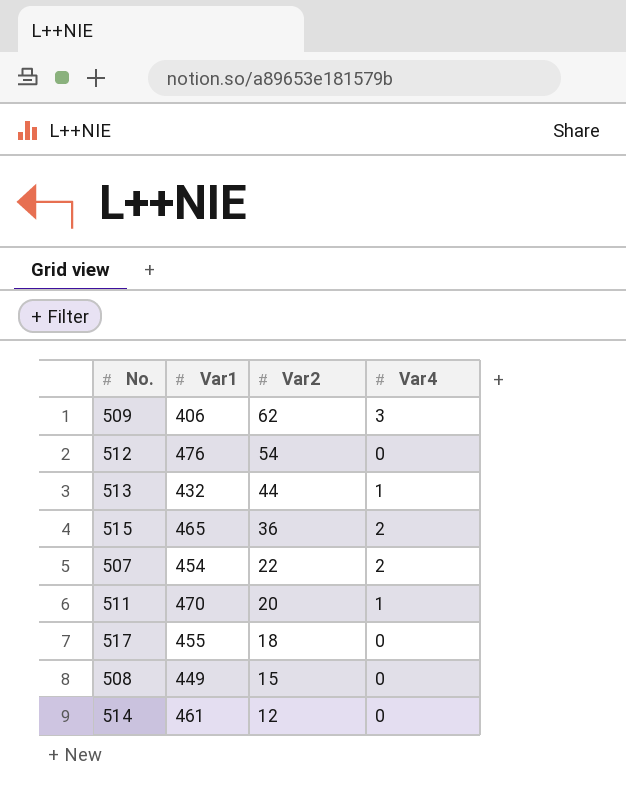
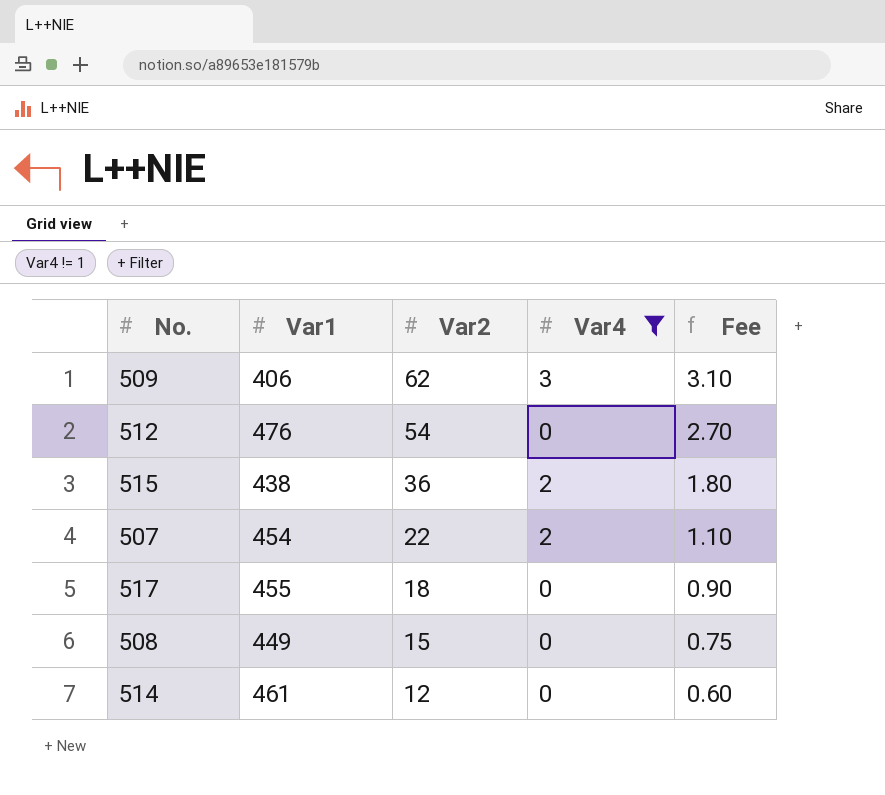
filter: none -> Var4 != 1
column Fee | formula: none -> [Var2] * 0.05
515 | Var1: 465 -> 438

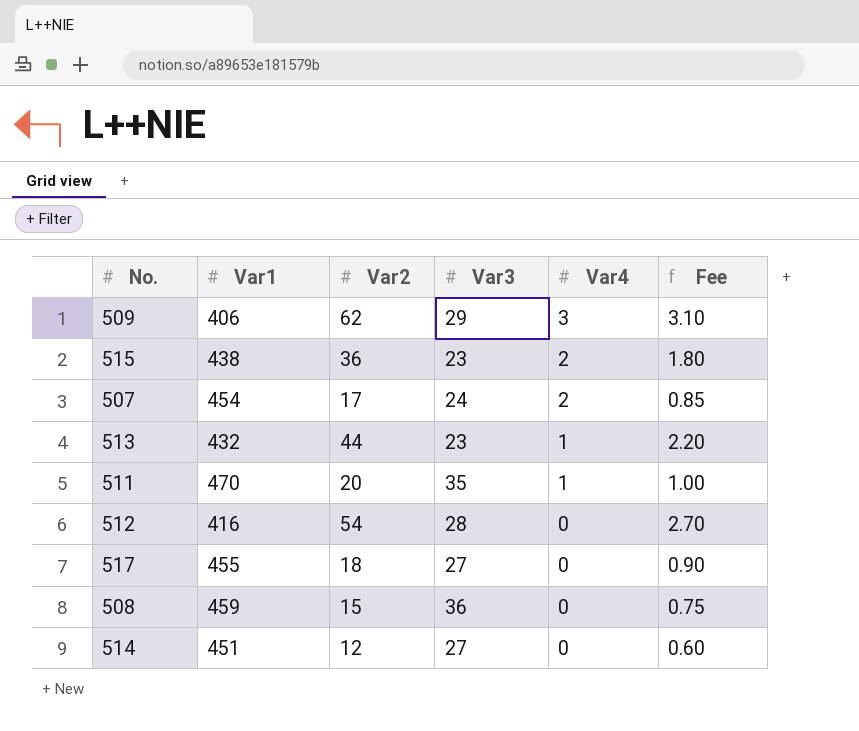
filter: Var4 != 1 -> none
row order: Var2 descending -> Var4 descending
column Var3 | position: none -> 4
507 | Var2: 22 -> 17
507 | Fee: 1.10 -> 0.85
512 | Var1: 476 -> 416
508 | Var1: 449 -> 459
514 | Var1: 461 -> 451

